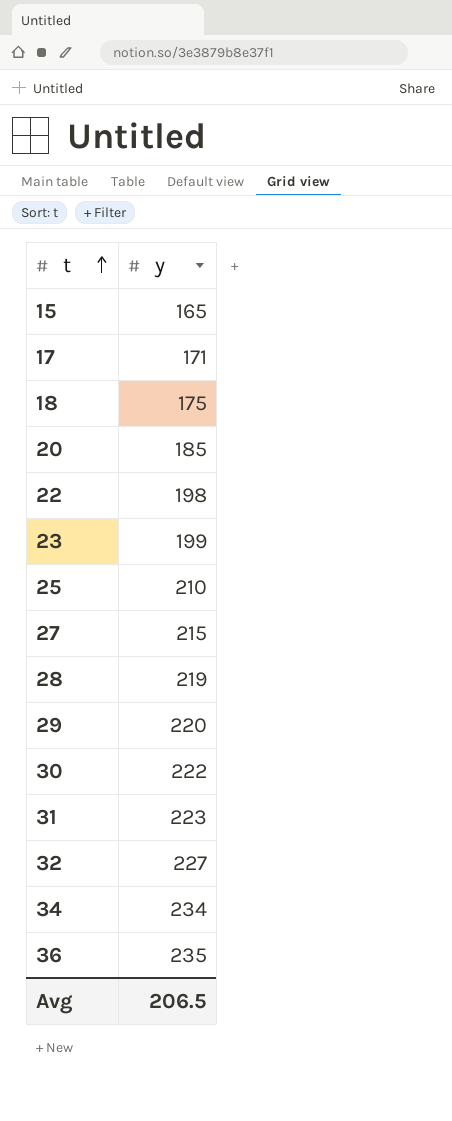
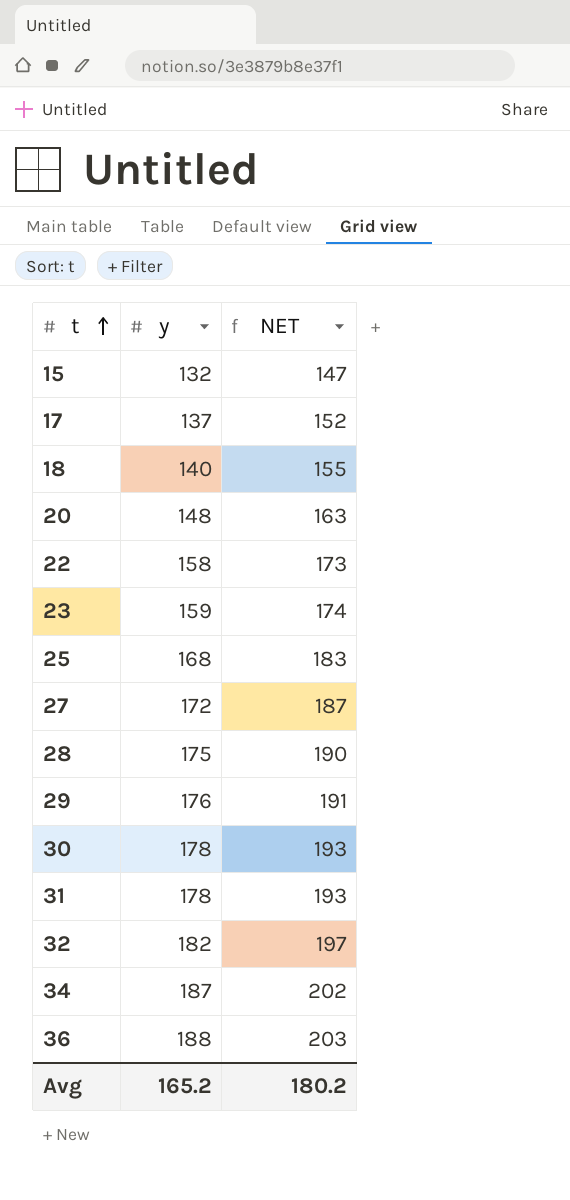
column NET | formula: none -> [y] + 15
15 | y: 165 -> 132
17 | y: 171 -> 137
18 | y: 175 -> 140
20 | y: 185 -> 148
22 | y: 198 -> 158
23 | y: 199 -> 159
25 | y: 210 -> 168
27 | y: 215 -> 172
28 | y: 219 -> 175
29 | y: 220 -> 176
30 | y: 222 -> 178
31 | y: 223 -> 178
32 | y: 227 -> 182
34 | y: 234 -> 187
36 | y: 235 -> 188
Avg | y: 206.5 -> 165.2

